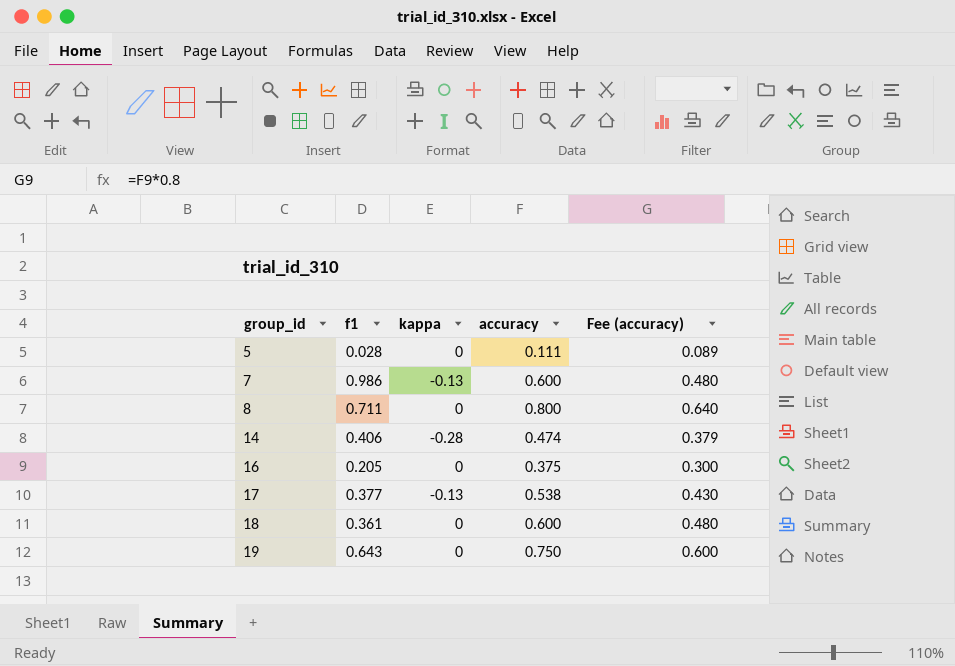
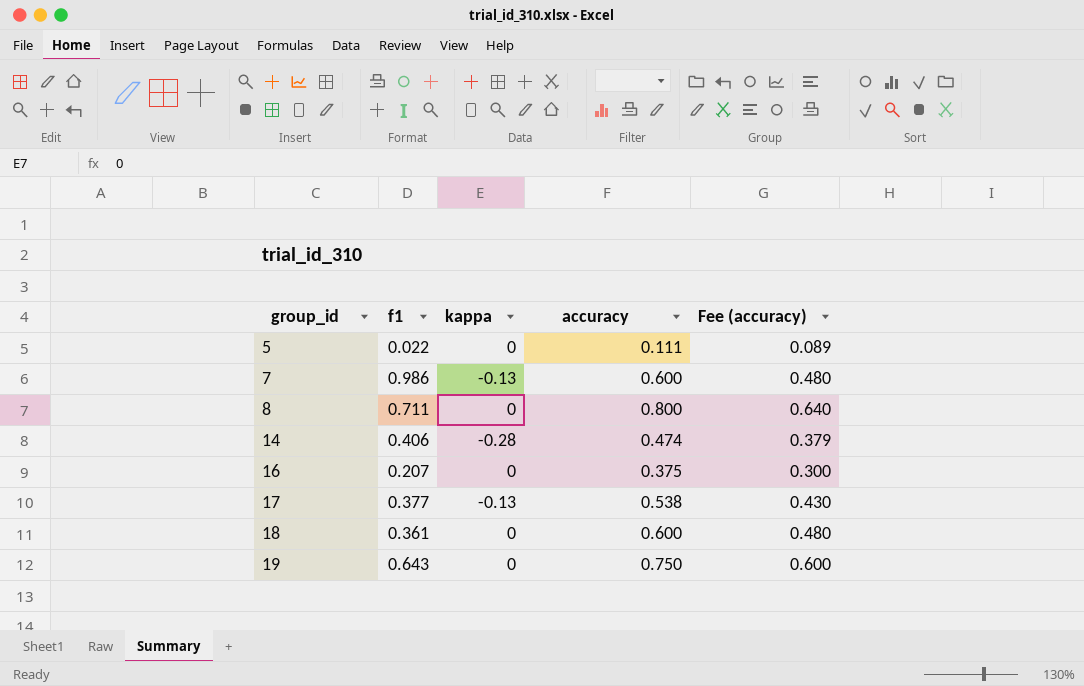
5 | f1: 0.028 -> 0.022
16 | f1: 0.205 -> 0.207

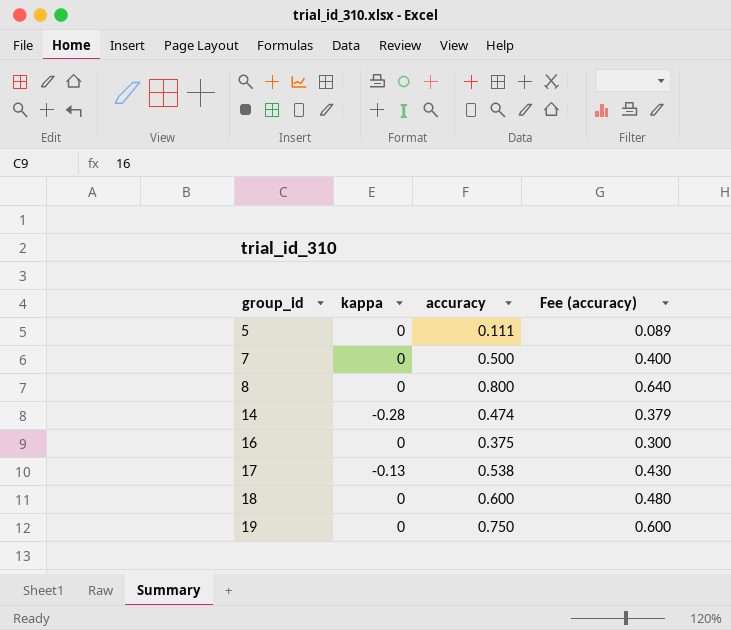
column f1 | position: 2 -> none
7 | kappa: -0.13 -> 0
7 | accuracy: 0.600 -> 0.500
7 | Fee (accuracy): 0.480 -> 0.400

